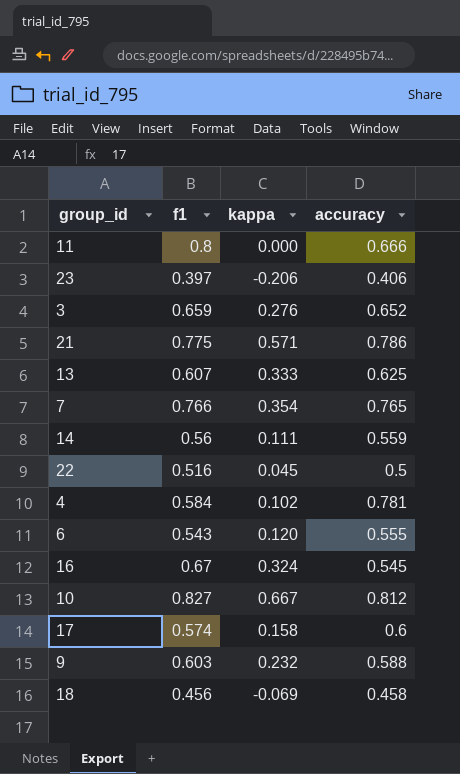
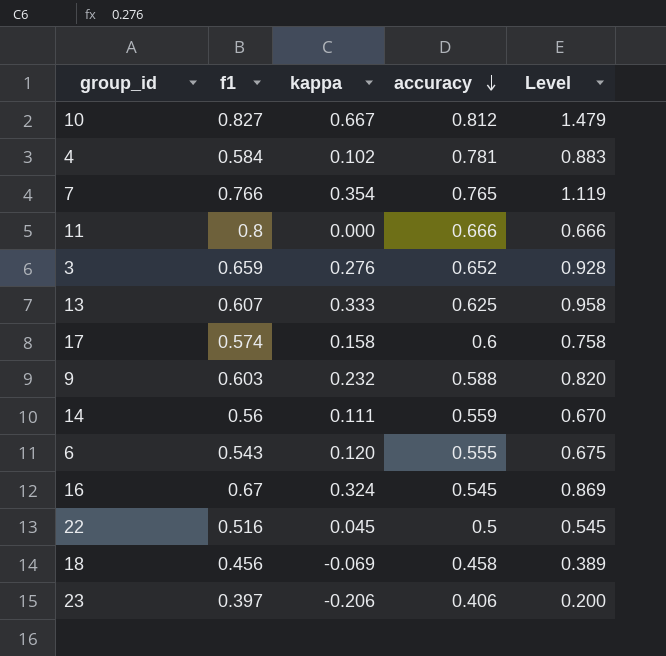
row order: none -> accuracy descending
column Level | formula: none -> [kappa] + [accuracy]
row 21: 0.775 | 0.571 | 0.786 -> none

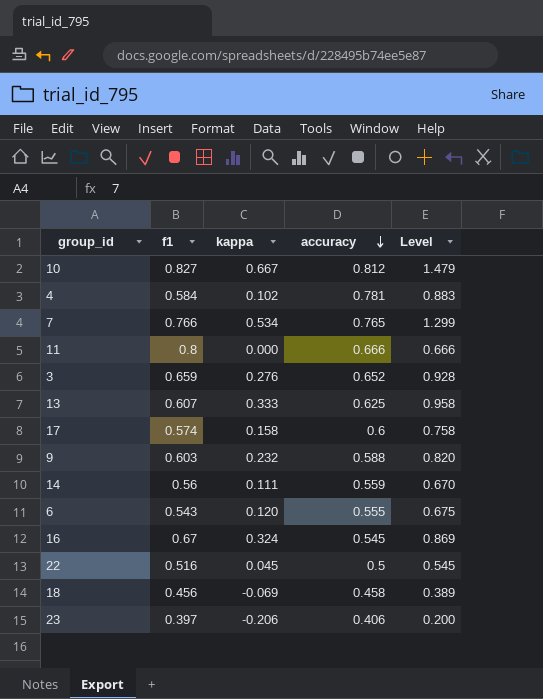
7 | kappa: 0.354 -> 0.534
7 | Level: 1.119 -> 1.299

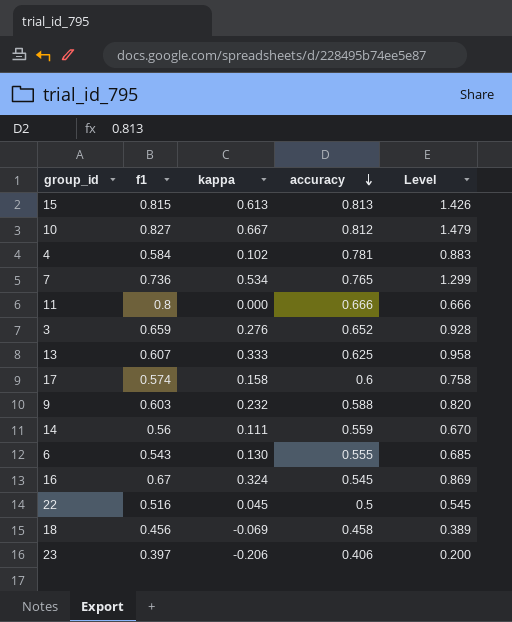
row 15: none -> 0.815 | 0.613 | 0.813 | 1.426
7 | f1: 0.766 -> 0.736
6 | kappa: 0.120 -> 0.130
6 | Level: 0.675 -> 0.685

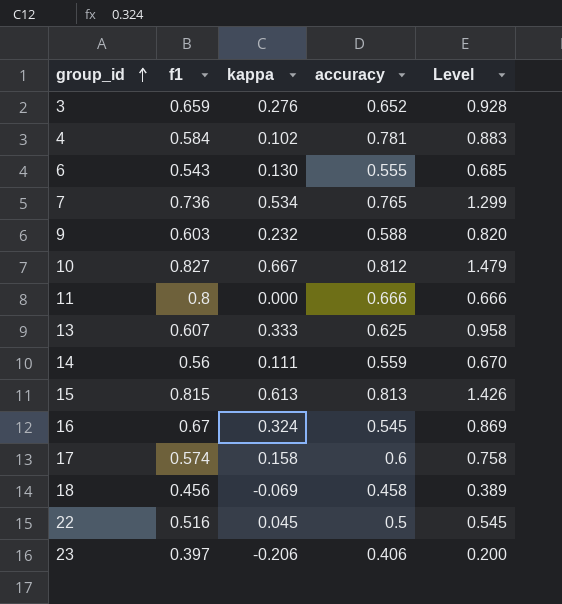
row order: accuracy descending -> group_id ascending

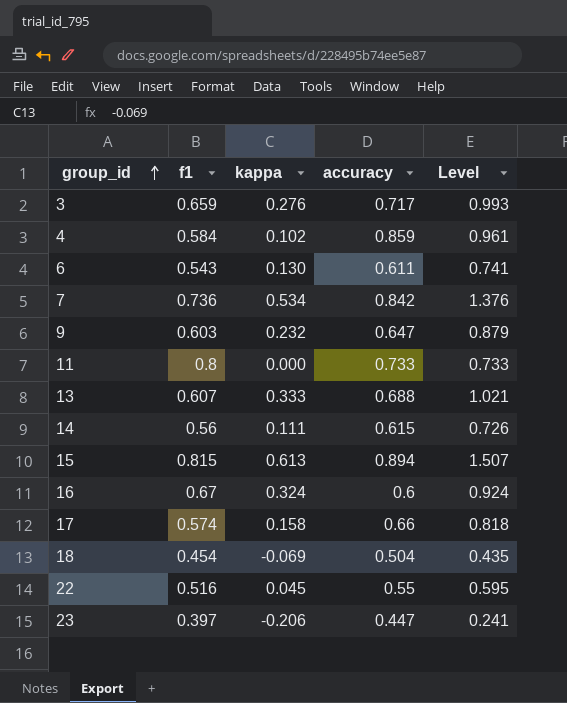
row 10: 0.827 | 0.667 | 0.812 | 1.479 -> none
3 | accuracy: 0.652 -> 0.717
3 | Level: 0.928 -> 0.993
4 | accuracy: 0.781 -> 0.859
4 | Level: 0.883 -> 0.961
6 | accuracy: 0.555 -> 0.611
6 | Level: 0.685 -> 0.741
7 | accuracy: 0.765 -> 0.842
7 | Level: 1.299 -> 1.376
9 | accuracy: 0.588 -> 0.647
9 | Level: 0.820 -> 0.879
11 | accuracy: 0.666 -> 0.733
11 | Level: 0.666 -> 0.733
13 | accuracy: 0.625 -> 0.688
13 | Level: 0.958 -> 1.021
14 | accuracy: 0.559 -> 0.615
14 | Level: 0.670 -> 0.726
15 | accuracy: 0.813 -> 0.894
15 | Level: 1.426 -> 1.507
16 | accuracy: 0.545 -> 0.6
16 | Level: 0.869 -> 0.924
17 | accuracy: 0.6 -> 0.66
17 | Level: 0.758 -> 0.818
18 | f1: 0.456 -> 0.454
18 | accuracy: 0.458 -> 0.504
18 | Level: 0.389 -> 0.435
22 | accuracy: 0.5 -> 0.55
22 | Level: 0.545 -> 0.595
23 | accuracy: 0.406 -> 0.447
23 | Level: 0.200 -> 0.241

